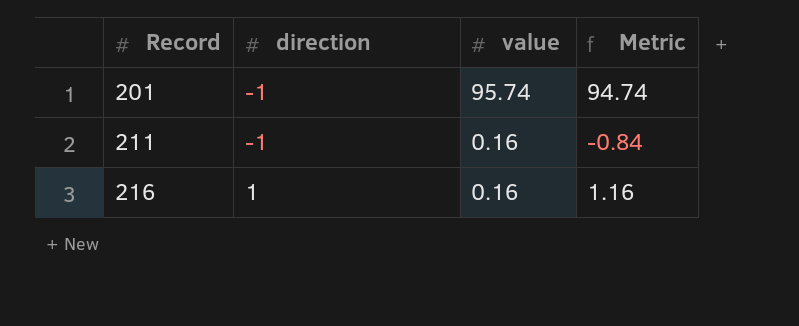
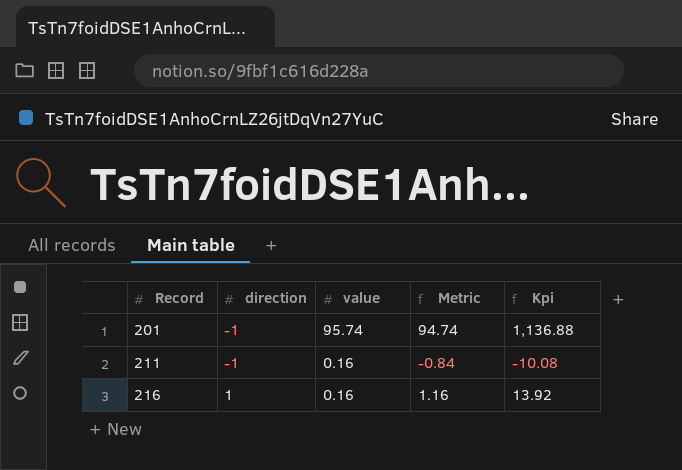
column Kpi | formula: none -> [Metric] * 12

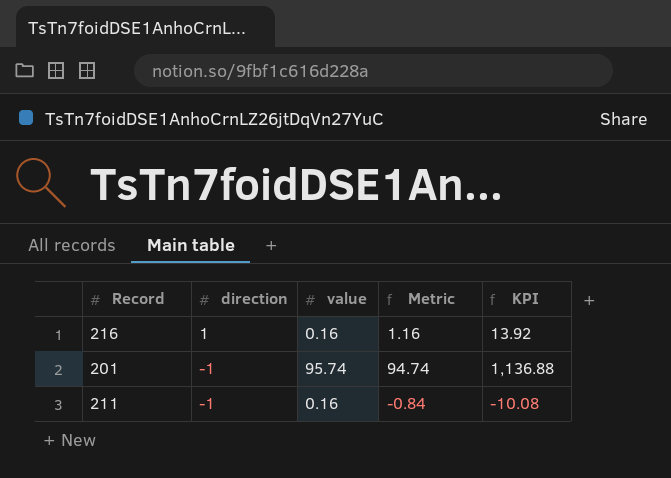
row order: Record ascending -> direction descending
column name: Kpi -> KPI

